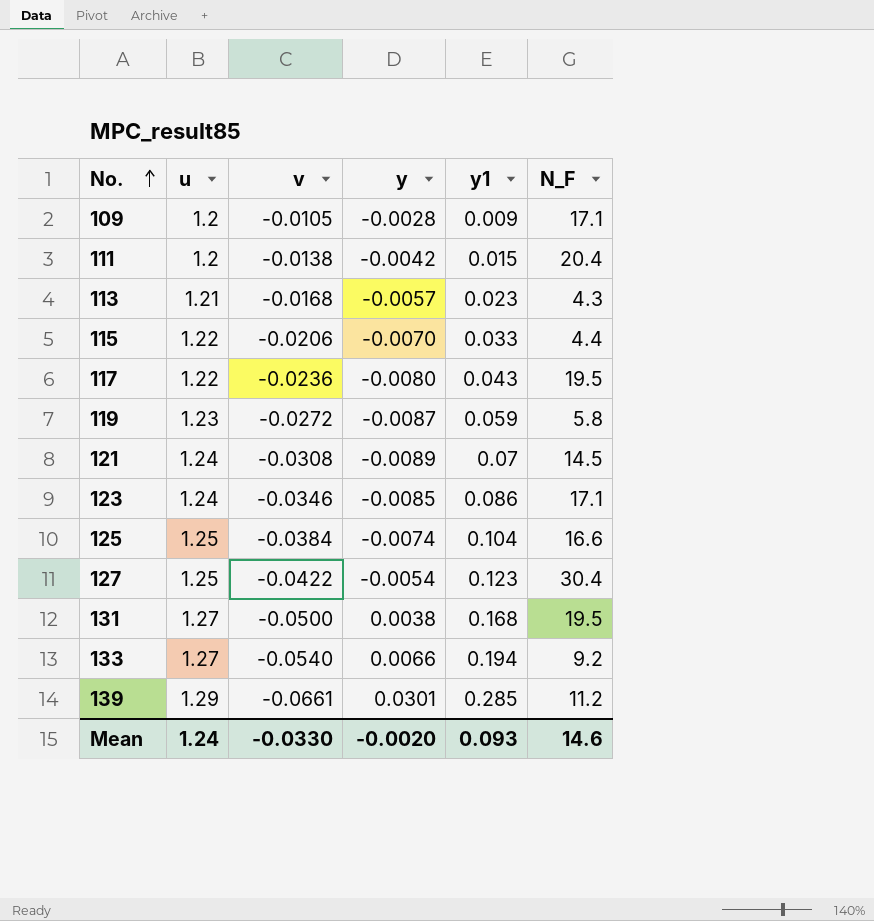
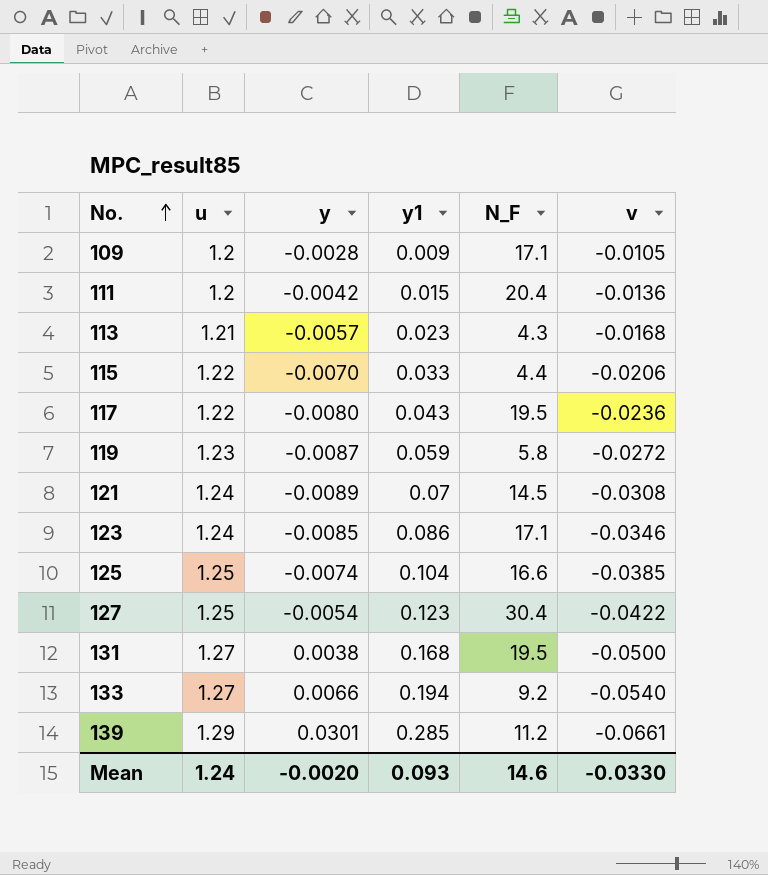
column v | position: 3 -> 6
111 | v: -0.0138 -> -0.0136
125 | v: -0.0384 -> -0.0385

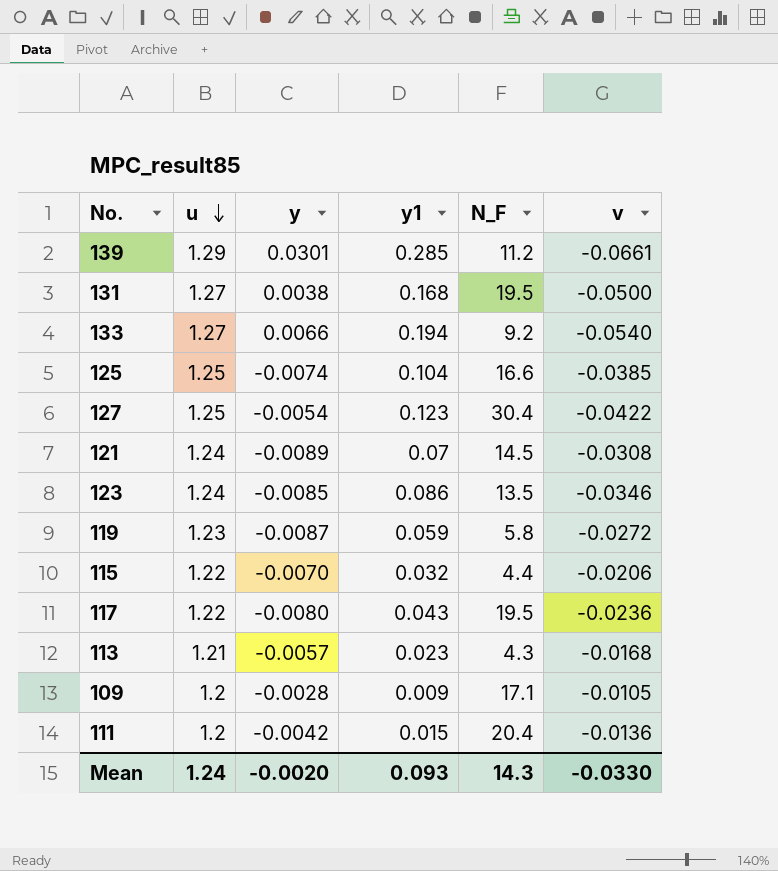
row order: No. ascending -> u descending
123 | N_F: 17.1 -> 13.5
115 | y1: 0.033 -> 0.032
Mean | N_F: 14.6 -> 14.3

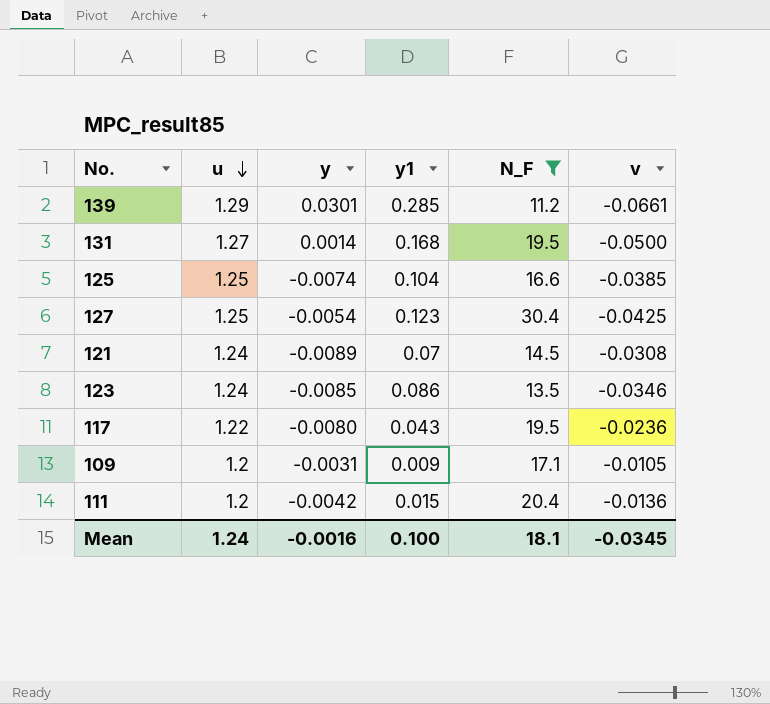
filter: none -> N_F >= 11.2
131 | y: 0.0038 -> 0.0014
127 | v: -0.0422 -> -0.0425
109 | y: -0.0028 -> -0.0031
Mean | y: -0.0020 -> -0.0016
Mean | y1: 0.093 -> 0.100
Mean | N_F: 14.3 -> 18.1
Mean | v: -0.0330 -> -0.0345

